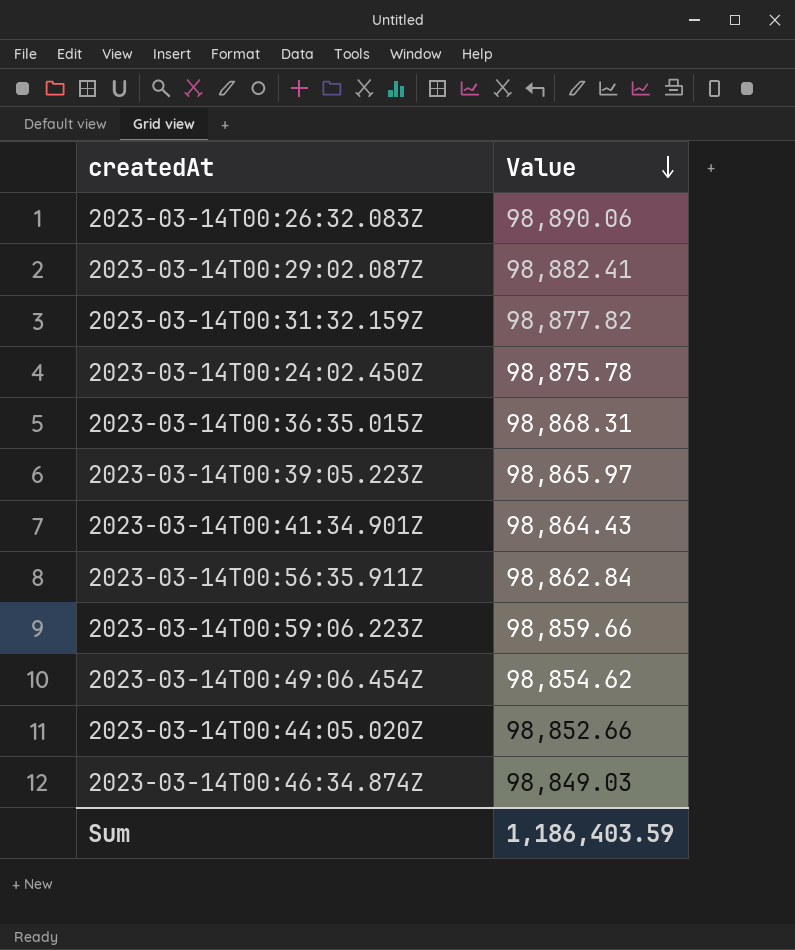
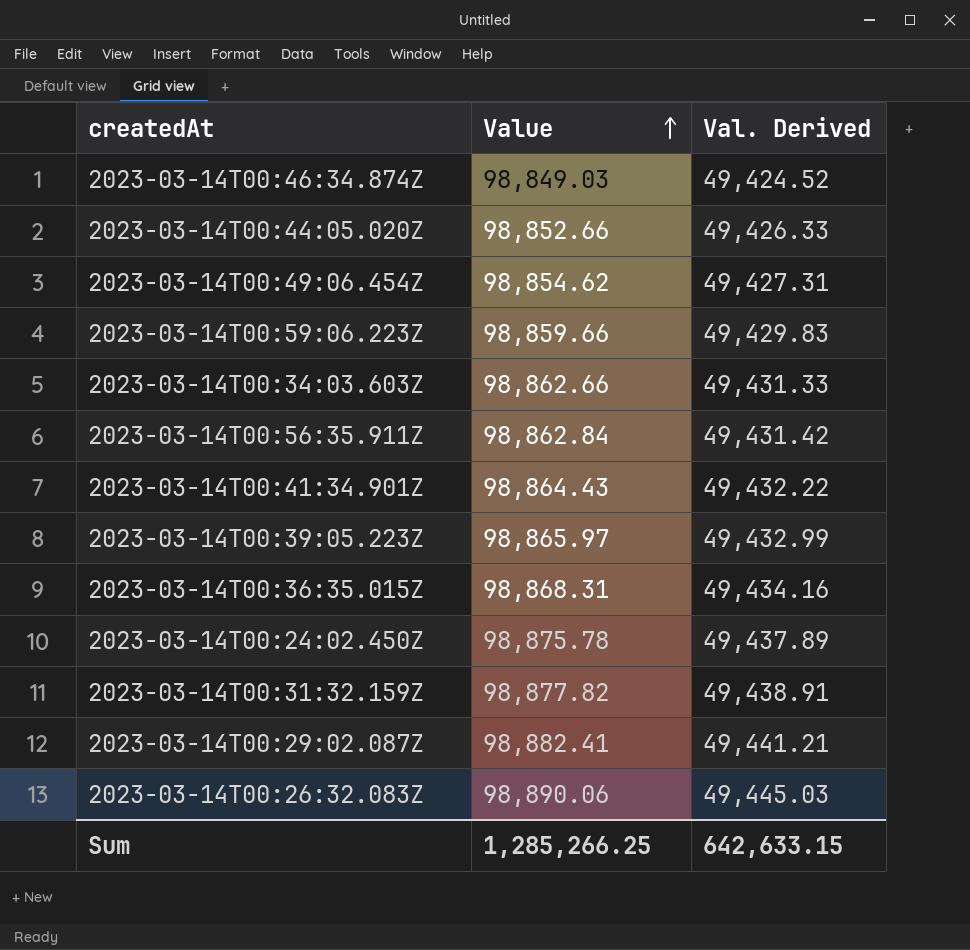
row order: Value descending -> Value ascending
column Val. Derived | formula: none -> [Value] * 0.5
row 2023-03-14T00:34:03.603Z: none -> 98,862.66 | 49,431.33
Sum | Value: 1,186,403.59 -> 1,285,266.25

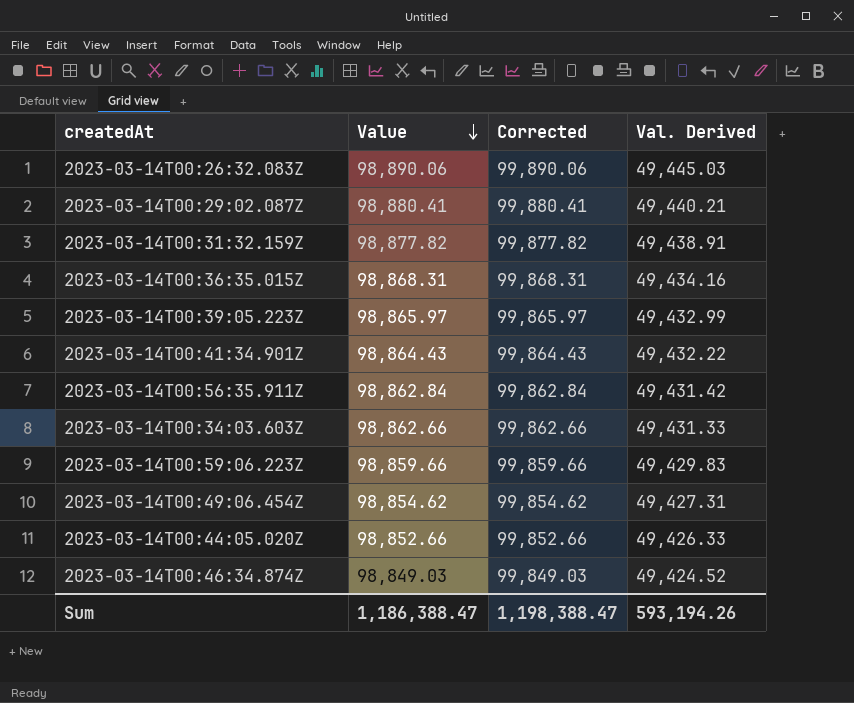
row order: Value ascending -> Value descending
column Corrected | formula: none -> [Value] + 1000
row 2023-03-14T00:24:02.450Z: 98,875.78 | 49,437.89 -> none
2023-03-14T00:29:02.087Z | Value: 98,882.41 -> 98,880.41
2023-03-14T00:29:02.087Z | Val. Derived: 49,441.21 -> 49,440.21
Sum | Value: 1,285,266.25 -> 1,186,388.47
Sum | Val. Derived: 642,633.15 -> 593,194.26

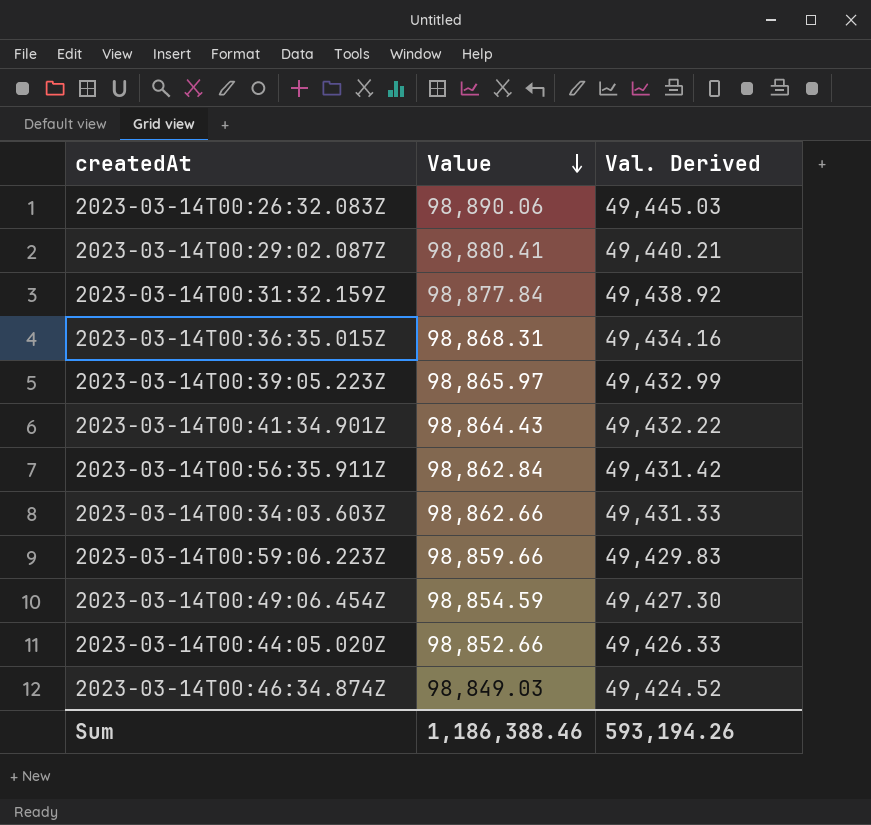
column Corrected | formula: [Value] + 1000 -> none
2023-03-14T00:31:32.159Z | Value: 98,877.82 -> 98,877.84
2023-03-14T00:31:32.159Z | Val. Derived: 49,438.91 -> 49,438.92
2023-03-14T00:49:06.454Z | Value: 98,854.62 -> 98,854.59
2023-03-14T00:49:06.454Z | Val. Derived: 49,427.31 -> 49,427.30
Sum | Value: 1,186,388.47 -> 1,186,388.46

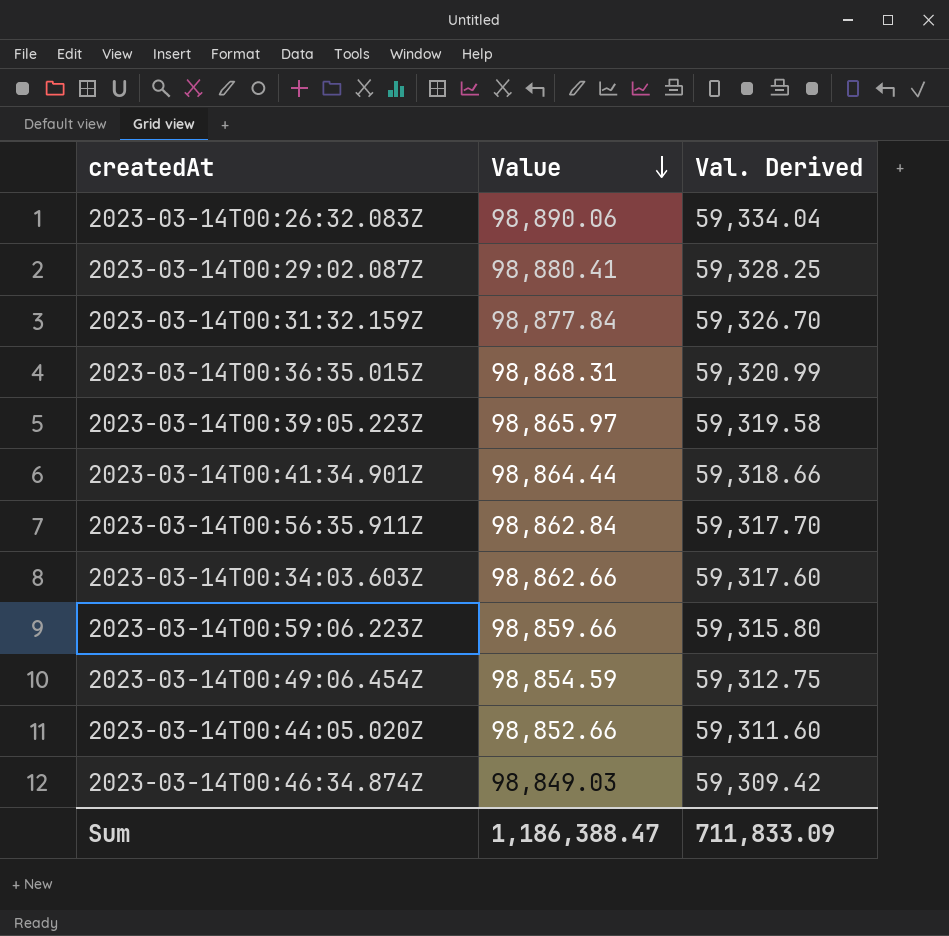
column Val. Derived | formula: [Value] * 0.5 -> [Value] * 0.6
2023-03-14T00:41:34.901Z | Value: 98,864.43 -> 98,864.44
Sum | Value: 1,186,388.46 -> 1,186,388.47
Sum | Val. Derived: 593,194.26 -> 711,833.09

